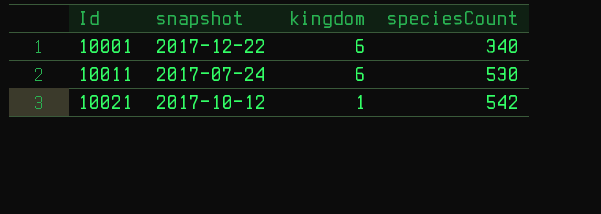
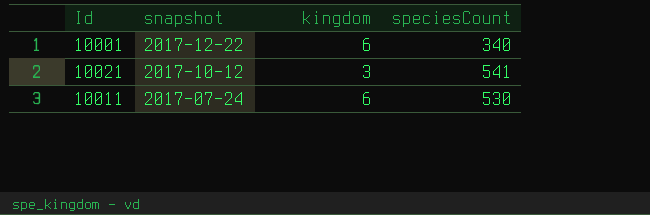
row order: Id ascending -> snapshot descending
10021 | kingdom: 1 -> 3
10021 | speciesCount: 542 -> 541

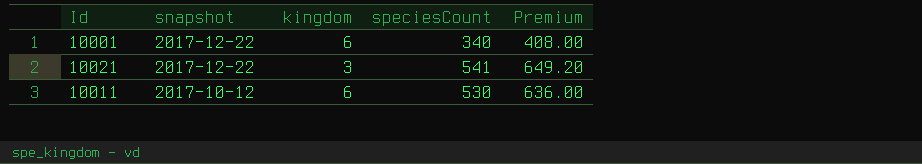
column Premium | formula: none -> [speciesCount] * 1.2
10021 | snapshot: 2017-10-12 -> 2017-12-22
10011 | snapshot: 2017-07-24 -> 2017-10-12

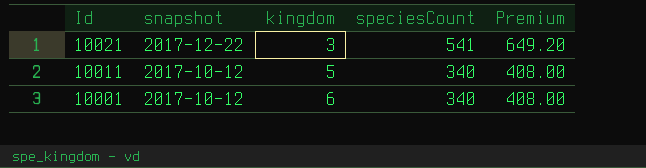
row order: snapshot descending -> Id descending
10011 | kingdom: 6 -> 5
10011 | speciesCount: 530 -> 340
10011 | Premium: 636.00 -> 408.00
10001 | snapshot: 2017-12-22 -> 2017-10-12

